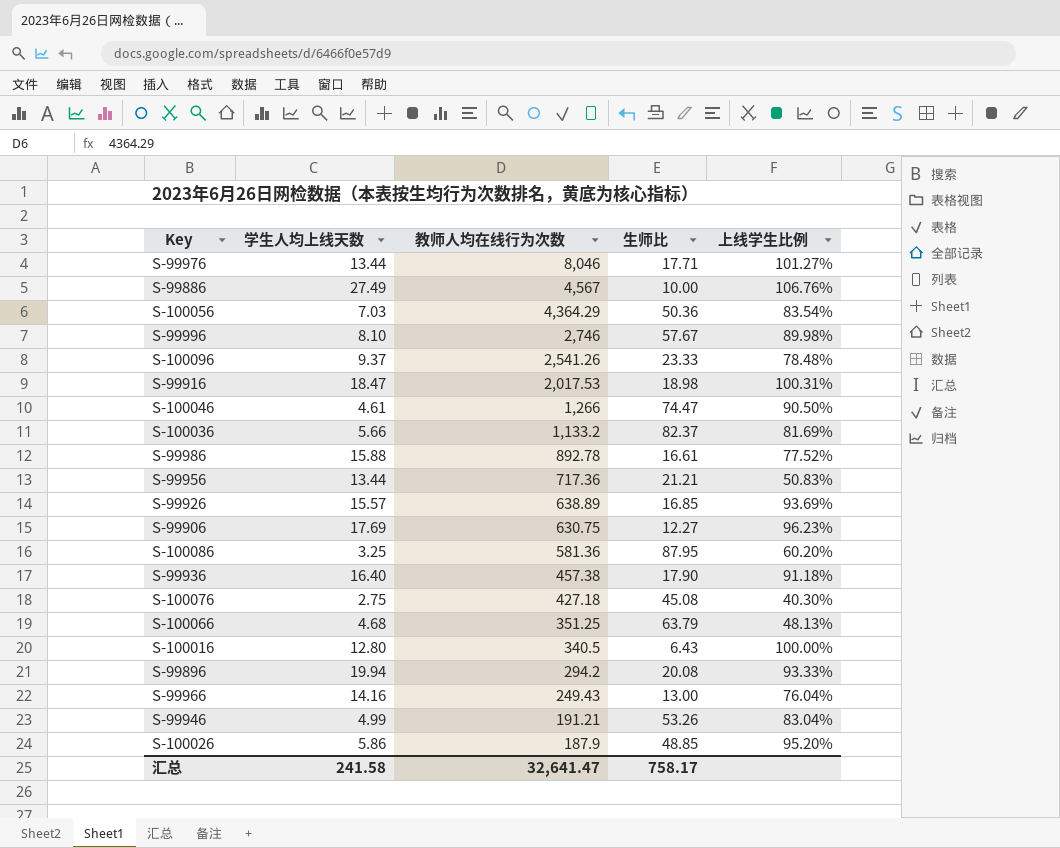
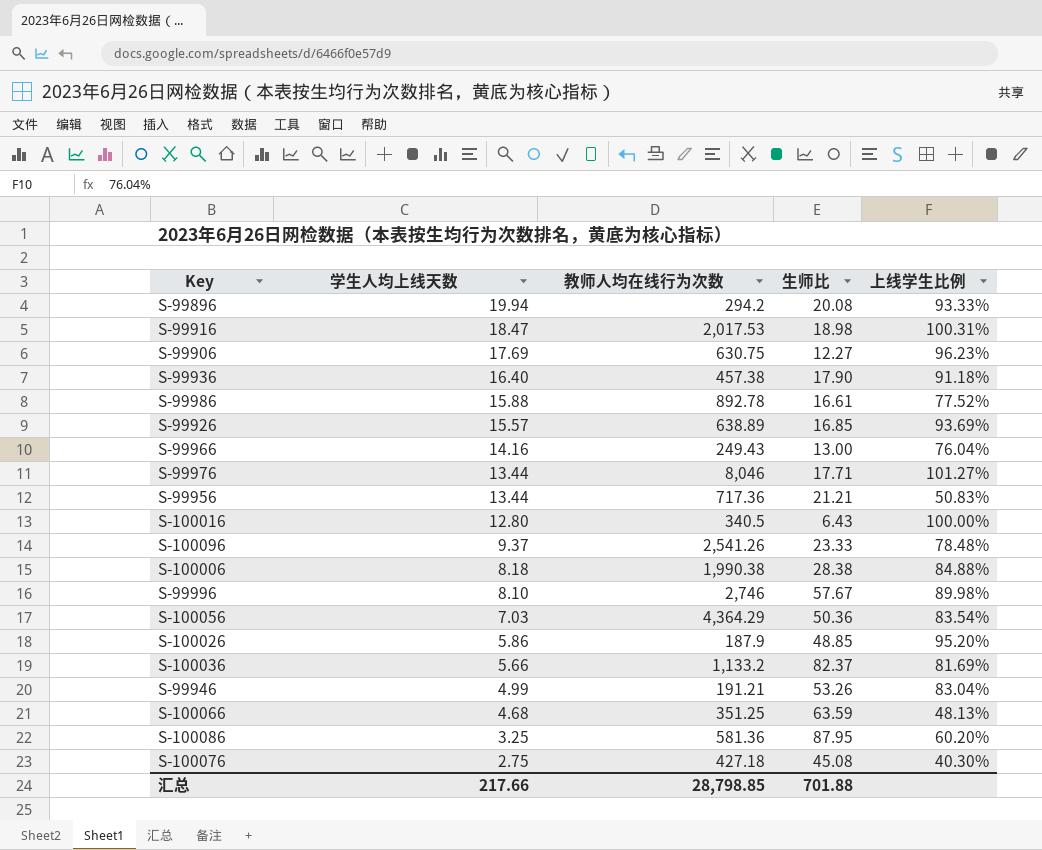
row order: 教师人均在线行为次数 descending -> 学生人均上线天数 descending
row S-99886: 27.49 | 4,567 | 10.00 | 106.76% -> none
row S-100046: 4.61 | 1,266 | 74.47 | 90.50% -> none
row S-100006: none -> 8.18 | 1,990.38 | 28.38 | 84.88%
S-100066 | 生师比: 63.79 -> 63.59
汇总 | 学生人均上线天数: 241.58 -> 217.66
汇总 | 教师人均在线行为次数: 32,641.47 -> 28,798.85
汇总 | 生师比: 758.17 -> 701.88

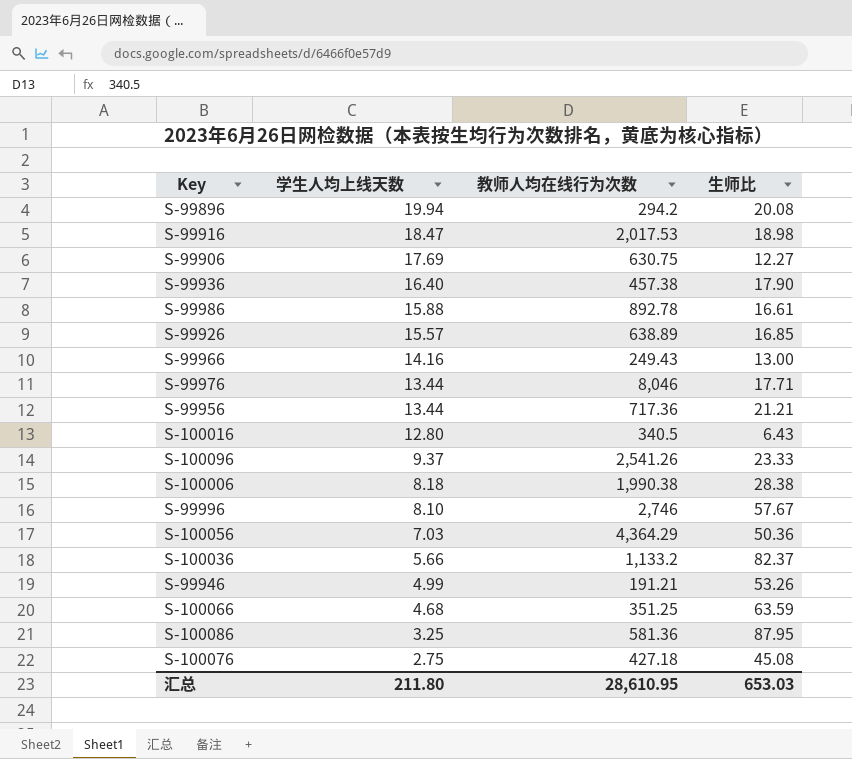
column 上线学生比例 | position: 5 -> none
row S-100026: 5.86 | 187.9 | 48.85 | 95.20% -> none
汇总 | 学生人均上线天数: 217.66 -> 211.80
汇总 | 教师人均在线行为次数: 28,798.85 -> 28,610.95
汇总 | 生师比: 701.88 -> 653.03

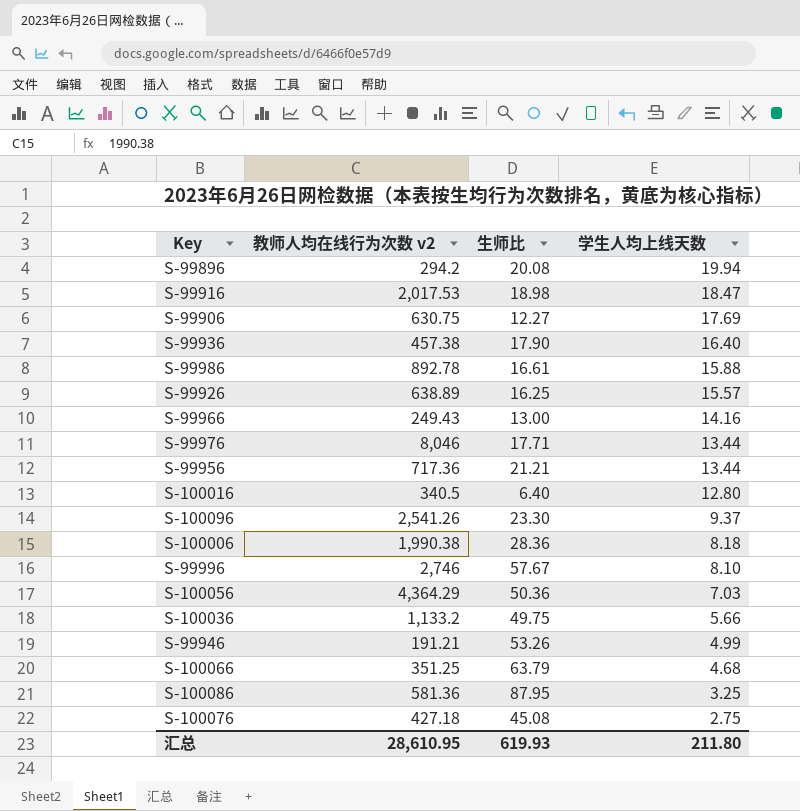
column name: 教师人均在线行为次数 -> 教师人均在线行为次数 v2
column 学生人均上线天数 | position: 2 -> 4
S-99926 | 生师比: 16.85 -> 16.25
S-100016 | 生师比: 6.43 -> 6.40
S-100096 | 生师比: 23.33 -> 23.30
S-100006 | 生师比: 28.38 -> 28.36
S-100036 | 生师比: 82.37 -> 49.75
S-100066 | 生师比: 63.59 -> 63.79
汇总 | 生师比: 653.03 -> 619.93

